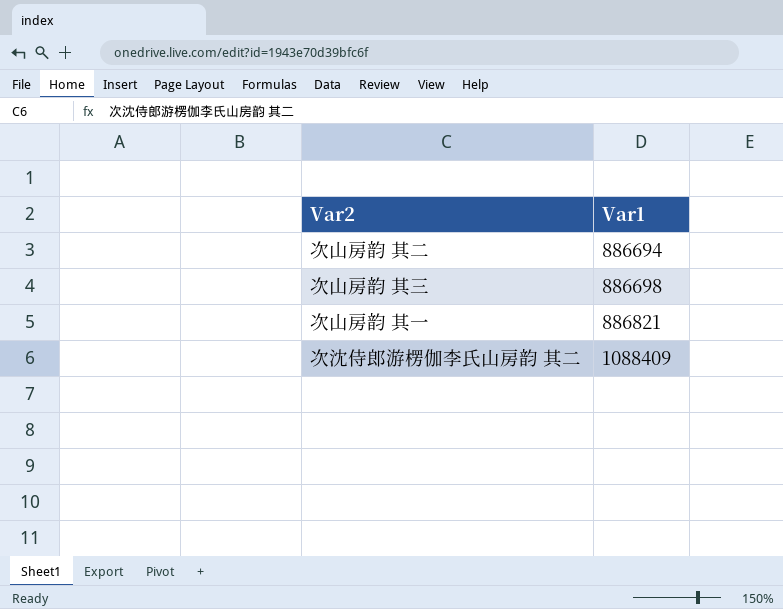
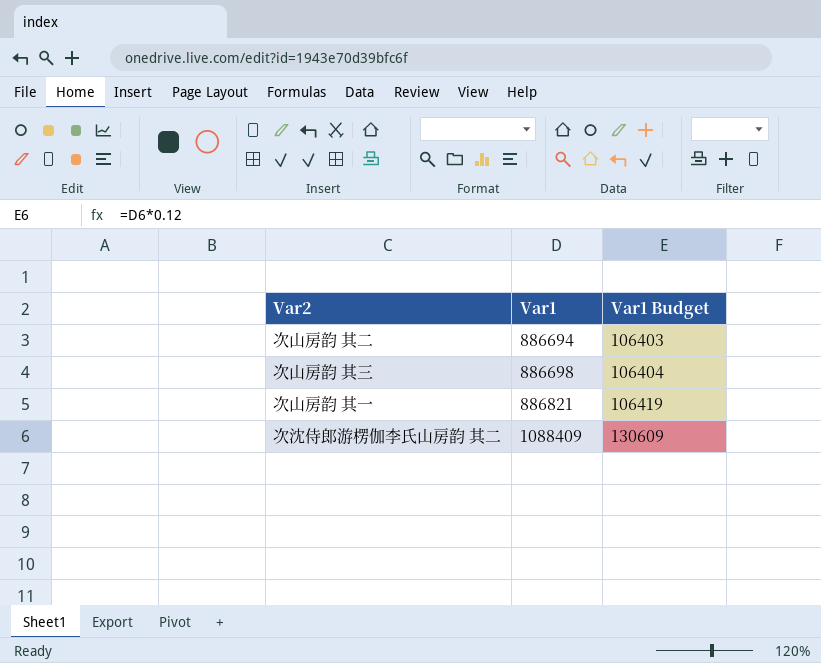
column Var1 Budget | formula: none -> [Var1] * 0.12

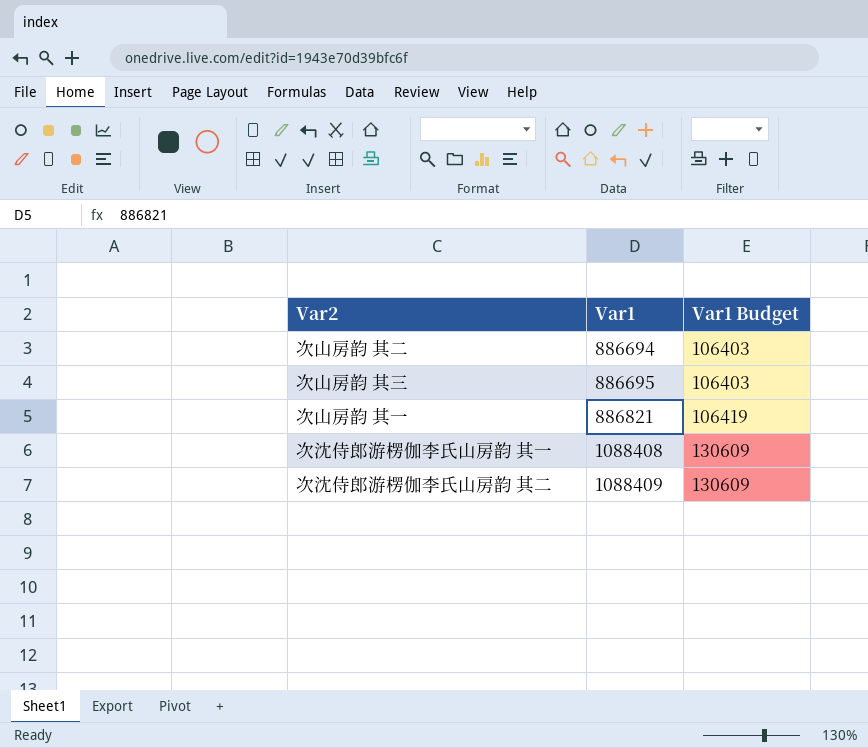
次山房韵 其三 | Var1: 886698 -> 886695
次山房韵 其三 | Var1 Budget: 106404 -> 106403
row 次沈侍郎游楞伽李氏山房韵 其一: none -> 1088408 | 130609

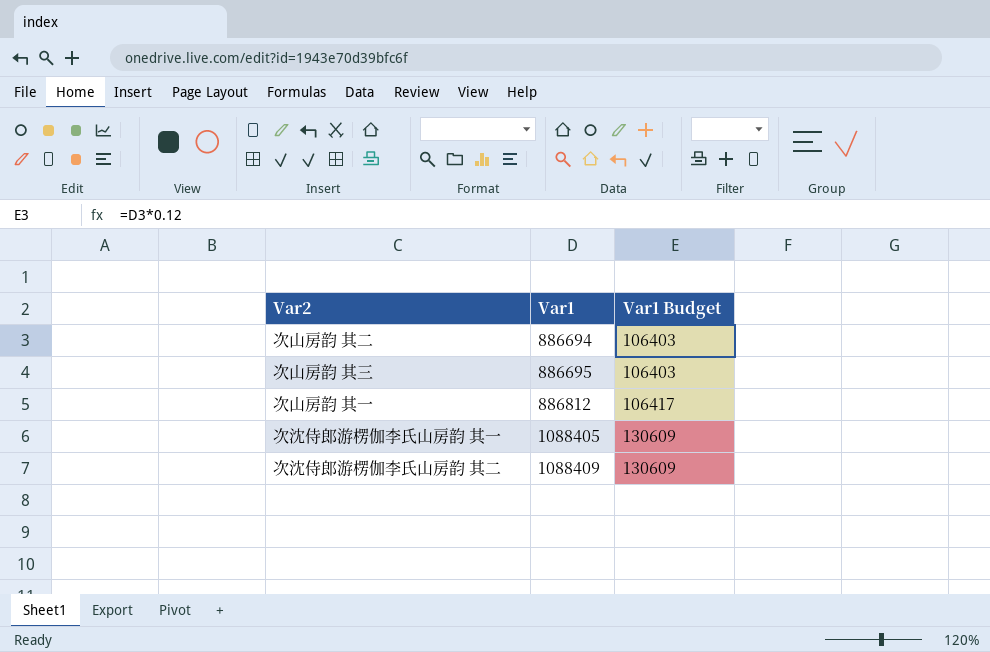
次山房韵 其一 | Var1: 886821 -> 886812
次山房韵 其一 | Var1 Budget: 106419 -> 106417
次沈侍郎游楞伽李氏山房韵 其一 | Var1: 1088408 -> 1088405

